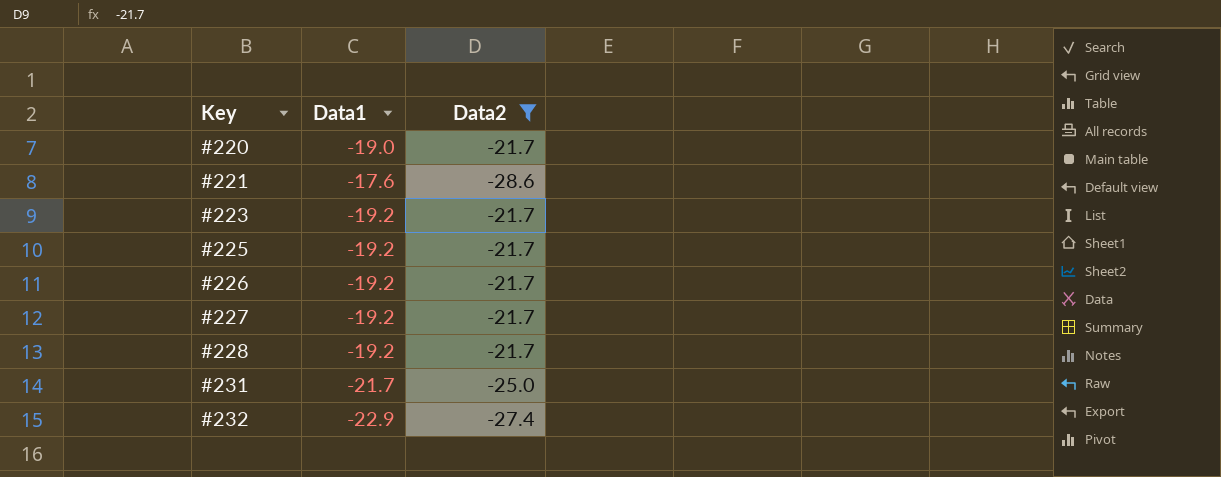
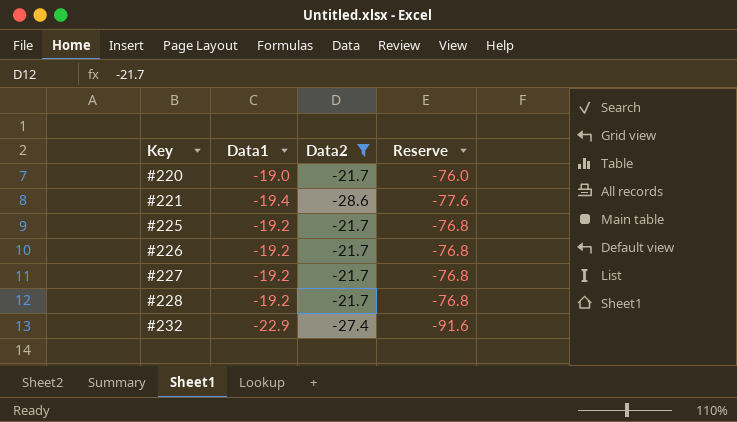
column Reserve | formula: none -> [Data1] * 4
row #223: -19.2 | -21.7 -> none
row #231: -21.7 | -25.0 -> none
#221 | Data1: -17.6 -> -19.4

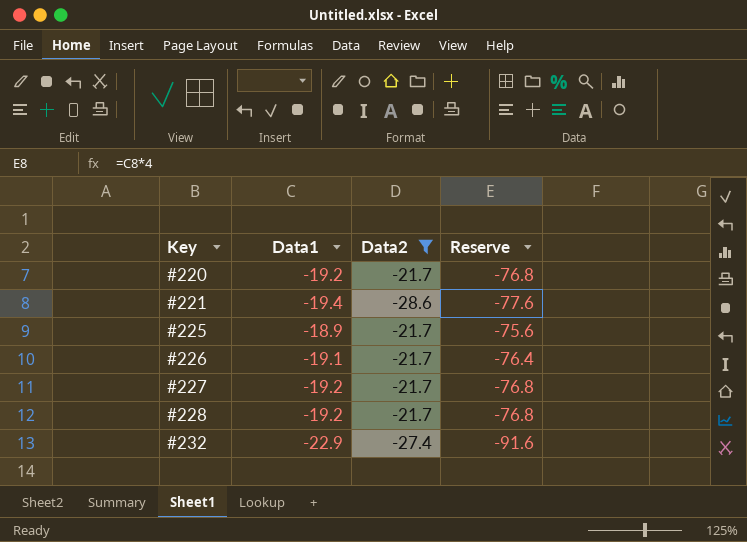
#220 | Data1: -19.0 -> -19.2
#220 | Reserve: -76.0 -> -76.8
#225 | Data1: -19.2 -> -18.9
#225 | Reserve: -76.8 -> -75.6
#226 | Data1: -19.2 -> -19.1
#226 | Reserve: -76.8 -> -76.4

